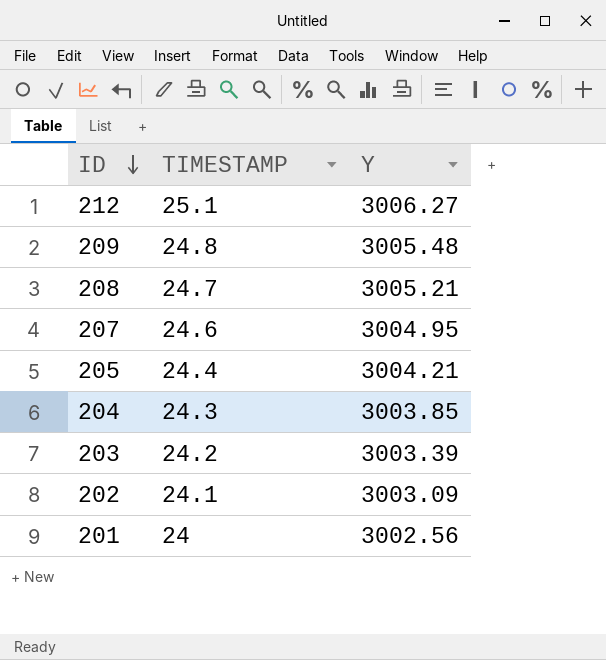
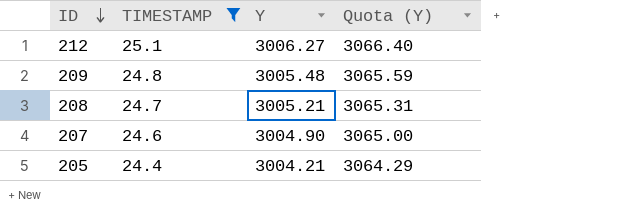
filter: none -> TIMESTAMP >= 24.4
column Quota (Y) | formula: none -> [Y] * 1.02
207 | Y: 3004.95 -> 3004.90

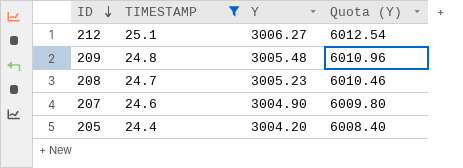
column Quota (Y) | formula: [Y] * 1.02 -> [Y] * 2
208 | Y: 3005.21 -> 3005.23
205 | Y: 3004.21 -> 3004.20

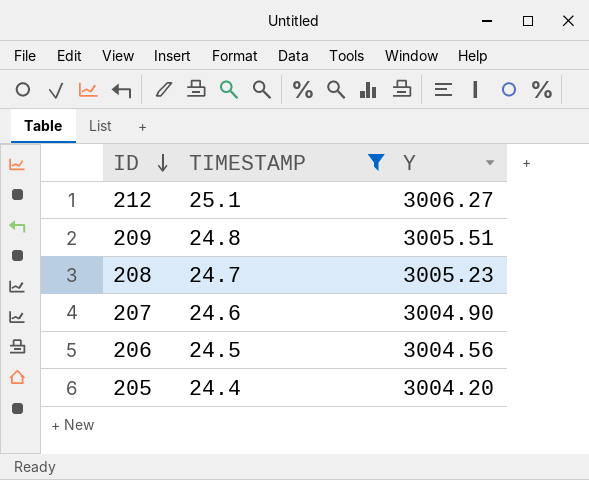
column Quota (Y) | formula: [Y] * 2 -> none
209 | Y: 3005.48 -> 3005.51
row 206: none -> 24.5 | 3004.56

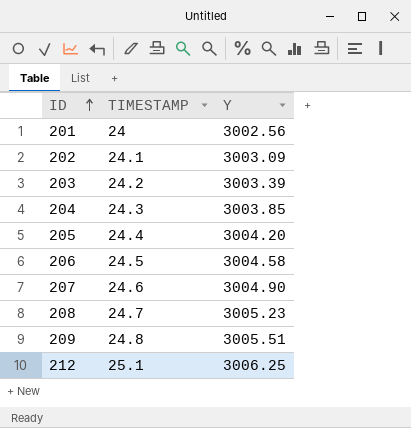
filter: TIMESTAMP >= 24.4 -> none
row order: ID descending -> ID ascending
206 | Y: 3004.56 -> 3004.58
212 | Y: 3006.27 -> 3006.25

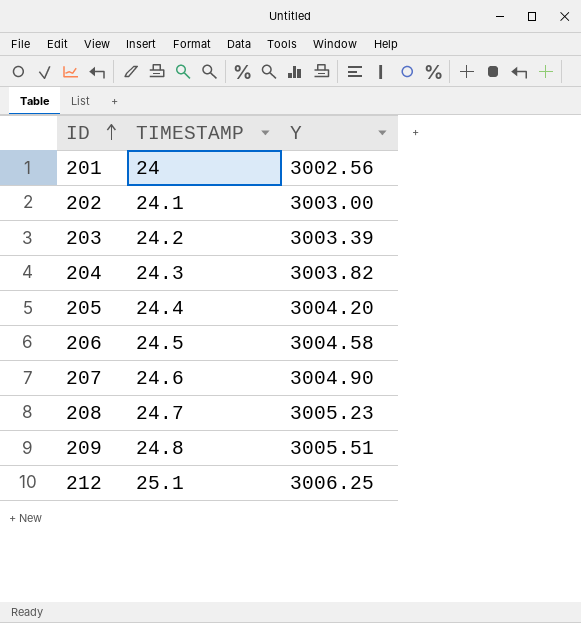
202 | Y: 3003.09 -> 3003.00
204 | Y: 3003.85 -> 3003.82

